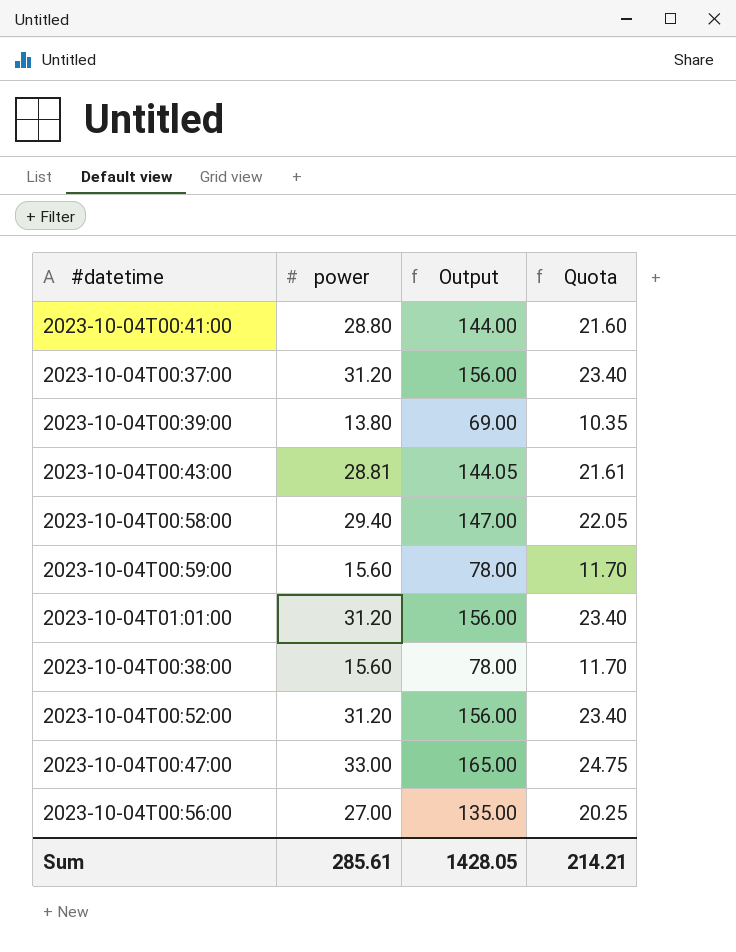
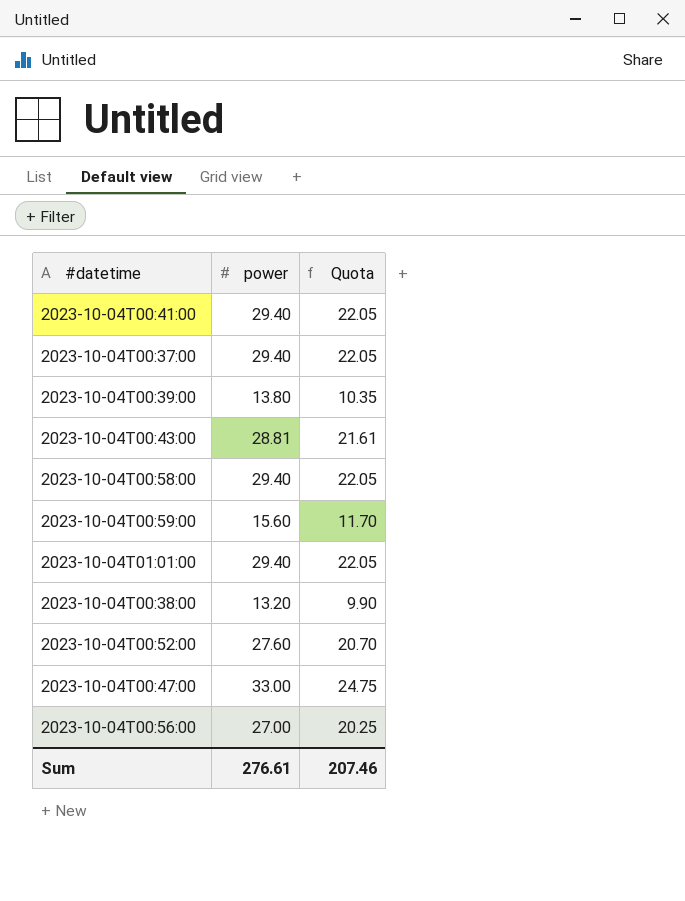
column Output | formula: [power] * 5 -> none
2023-10-04T00:41:00 | power: 28.80 -> 29.40
2023-10-04T00:41:00 | Quota: 21.60 -> 22.05
2023-10-04T00:37:00 | power: 31.20 -> 29.40
2023-10-04T00:37:00 | Quota: 23.40 -> 22.05
2023-10-04T01:01:00 | power: 31.20 -> 29.40
2023-10-04T01:01:00 | Quota: 23.40 -> 22.05
2023-10-04T00:38:00 | power: 15.60 -> 13.20
2023-10-04T00:38:00 | Quota: 11.70 -> 9.90
2023-10-04T00:52:00 | power: 31.20 -> 27.60
2023-10-04T00:52:00 | Quota: 23.40 -> 20.70
Sum | power: 285.61 -> 276.61
Sum | Quota: 214.21 -> 207.46

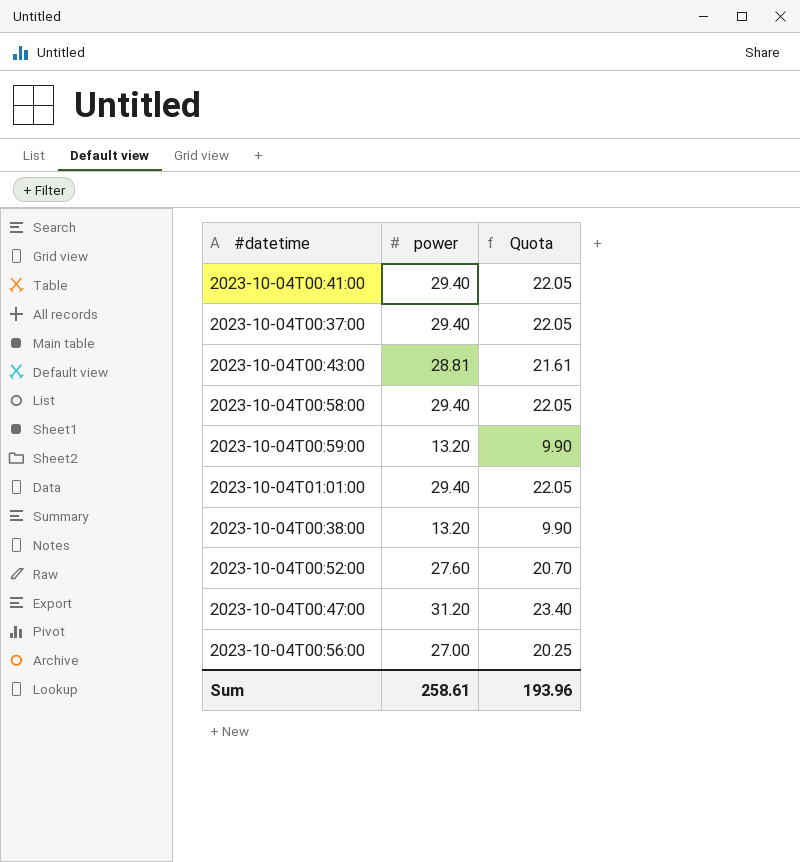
row 2023-10-04T00:39:00: 13.80 | 10.35 -> none
2023-10-04T00:59:00 | power: 15.60 -> 13.20
2023-10-04T00:59:00 | Quota: 11.70 -> 9.90
2023-10-04T00:47:00 | power: 33.00 -> 31.20
2023-10-04T00:47:00 | Quota: 24.75 -> 23.40
Sum | power: 276.61 -> 258.61
Sum | Quota: 207.46 -> 193.96

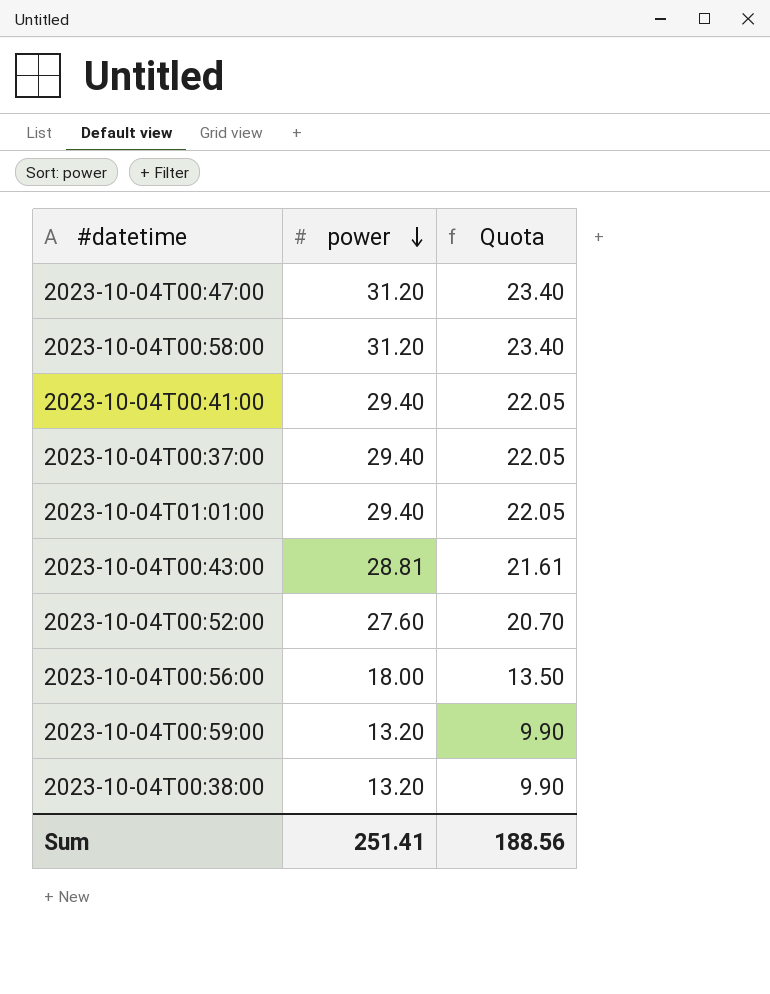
row order: none -> power descending
2023-10-04T00:58:00 | power: 29.40 -> 31.20
2023-10-04T00:58:00 | Quota: 22.05 -> 23.40
2023-10-04T00:56:00 | power: 27.00 -> 18.00
2023-10-04T00:56:00 | Quota: 20.25 -> 13.50
Sum | power: 258.61 -> 251.41
Sum | Quota: 193.96 -> 188.56

